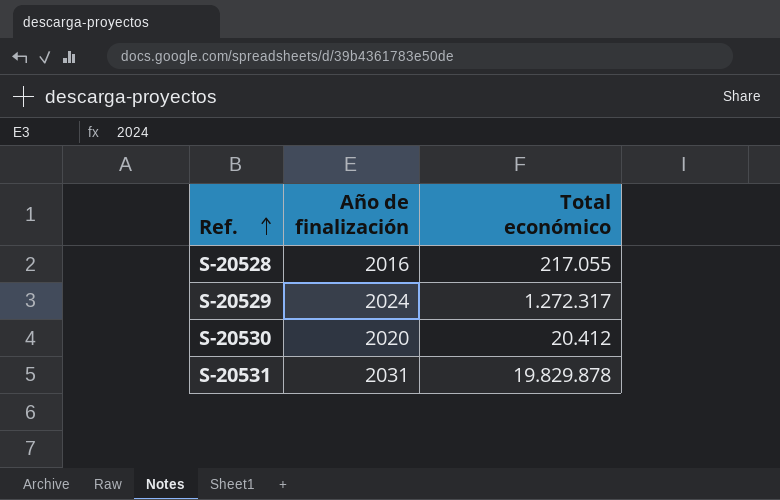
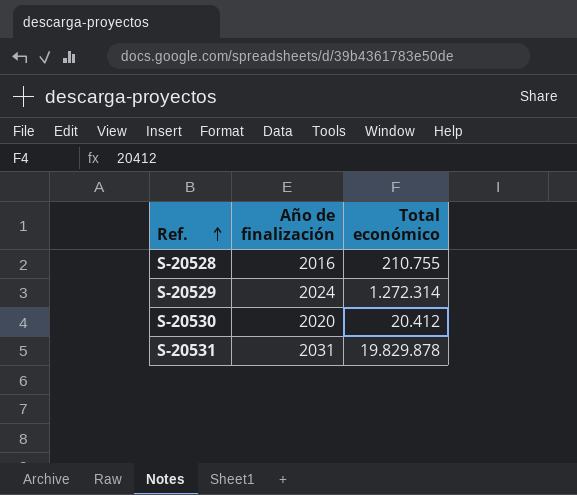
S-20528 | Total económico: 217.055 -> 210.755
S-20529 | Total económico: 1.272.317 -> 1.272.314

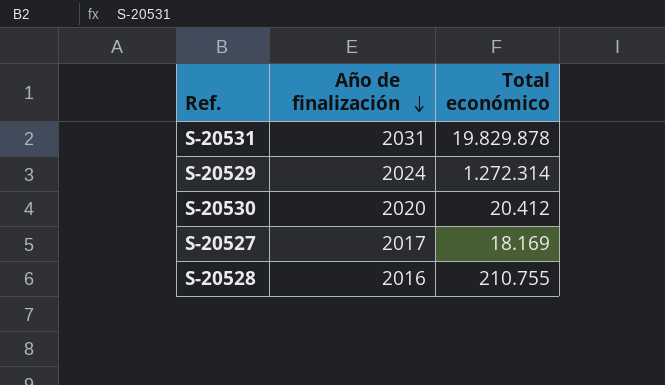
row order: Ref. ascending -> Año de finalización descending
row S-20527: none -> 2017 | 18.169

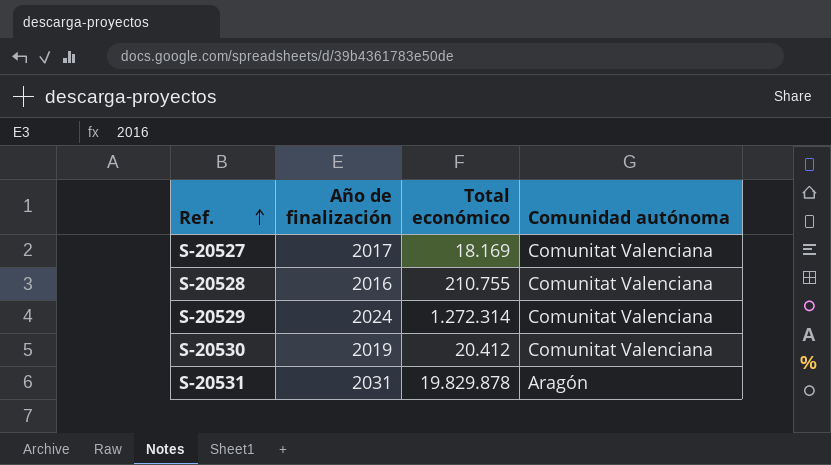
row order: Año de finalización descending -> Ref. ascending
column Comunidad autónoma | position: none -> 4
S-20530 | Año de finalización: 2020 -> 2019

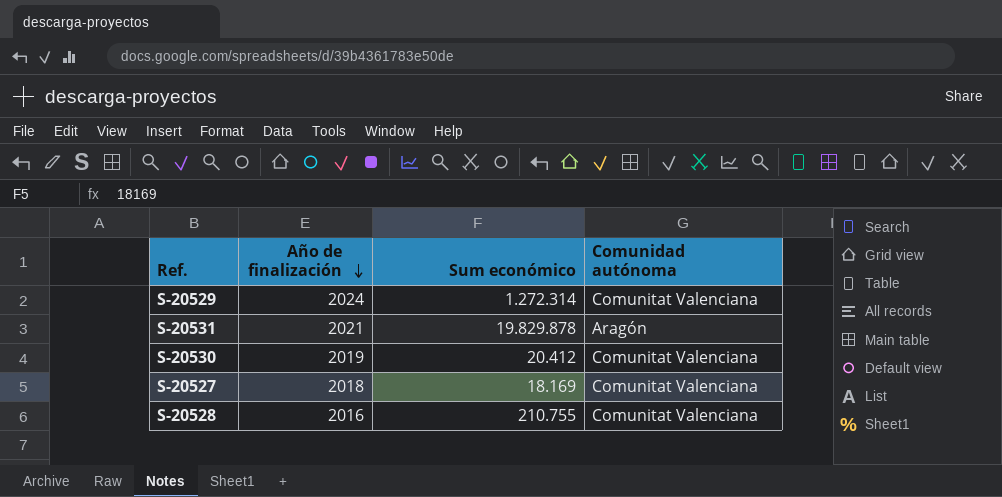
row order: Ref. ascending -> Año de finalización descending
column name: Total económico -> Sum económico
S-20531 | Año de finalización: 2031 -> 2021
S-20527 | Año de finalización: 2017 -> 2018

